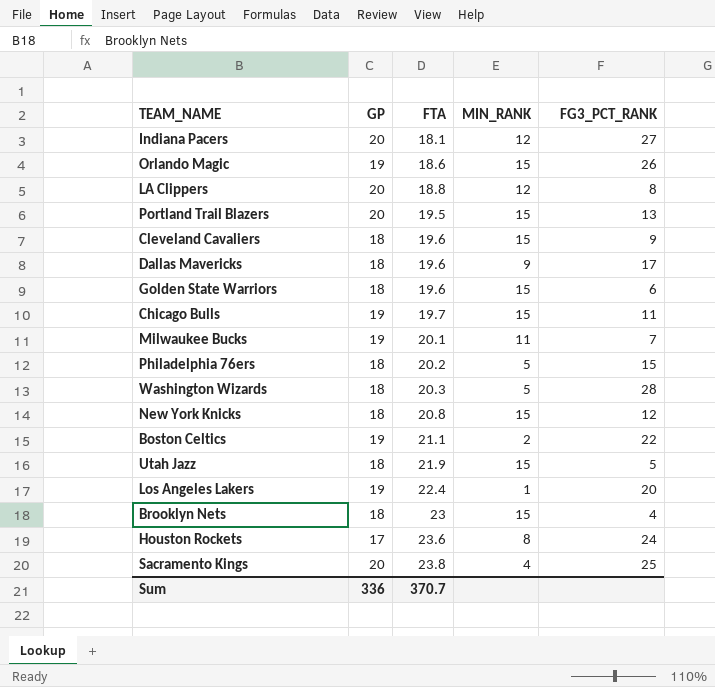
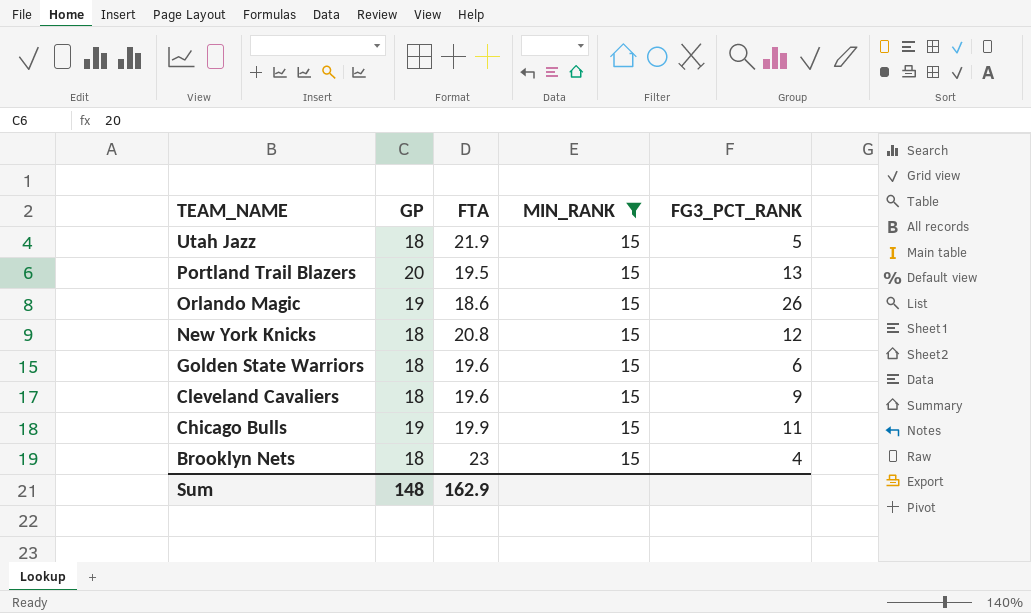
filter: none -> MIN_RANK = 15
row order: FTA ascending -> TEAM_NAME descending
Chicago Bulls | FTA: 19.7 -> 19.9
Sum | GP: 336 -> 148
Sum | FTA: 370.7 -> 162.9

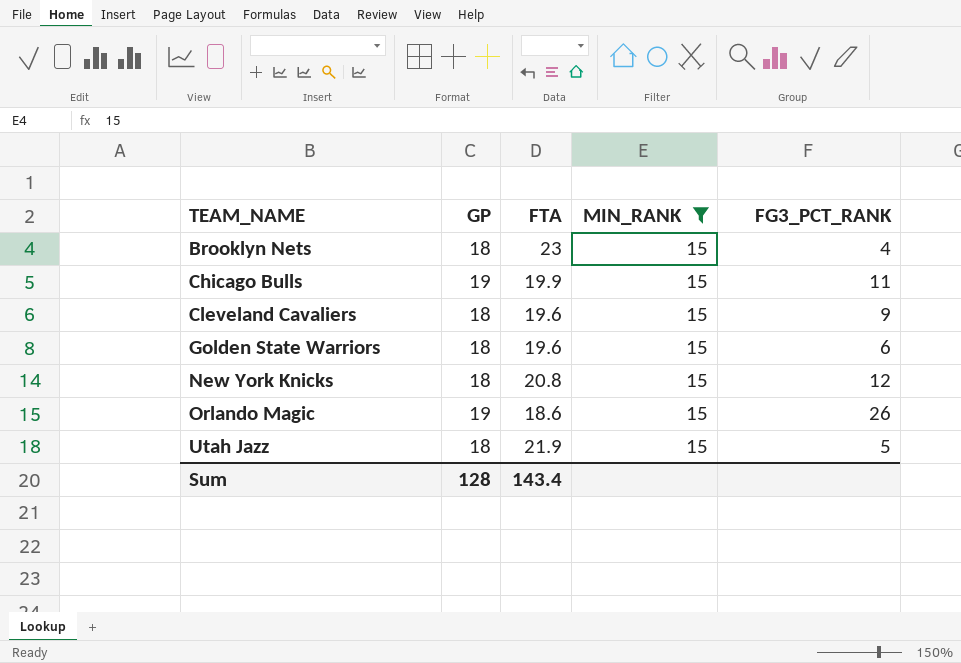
row order: TEAM_NAME descending -> TEAM_NAME ascending
row Portland Trail Blazers: 20 | 19.5 | 15 | 13 -> none
Sum | GP: 148 -> 128
Sum | FTA: 162.9 -> 143.4

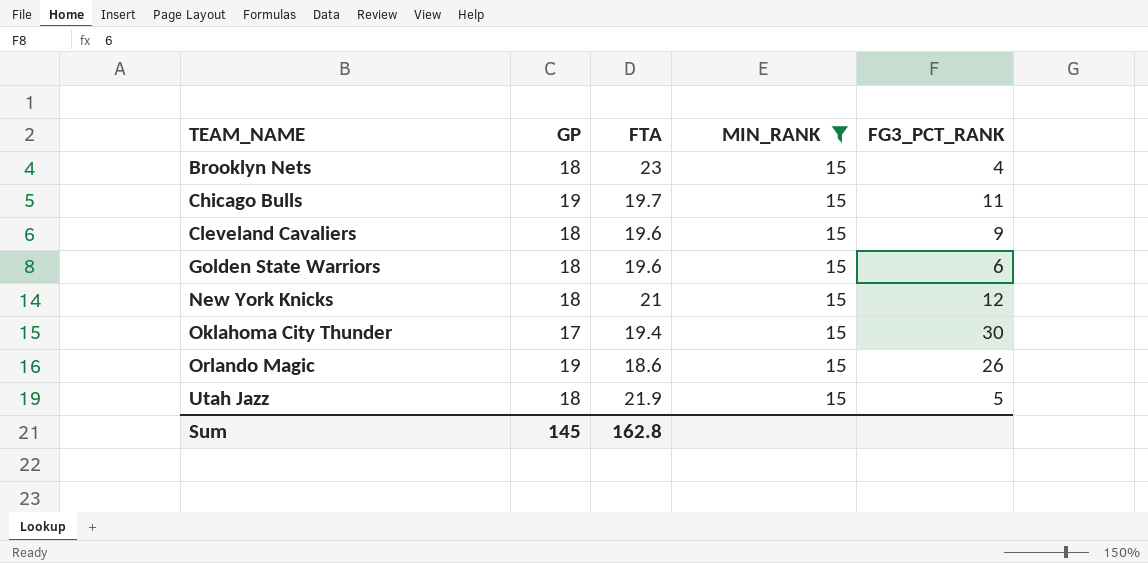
Chicago Bulls | FTA: 19.9 -> 19.7
New York Knicks | FTA: 20.8 -> 21
row Oklahoma City Thunder: none -> 17 | 19.4 | 15 | 30
Sum | GP: 128 -> 145
Sum | FTA: 143.4 -> 162.8

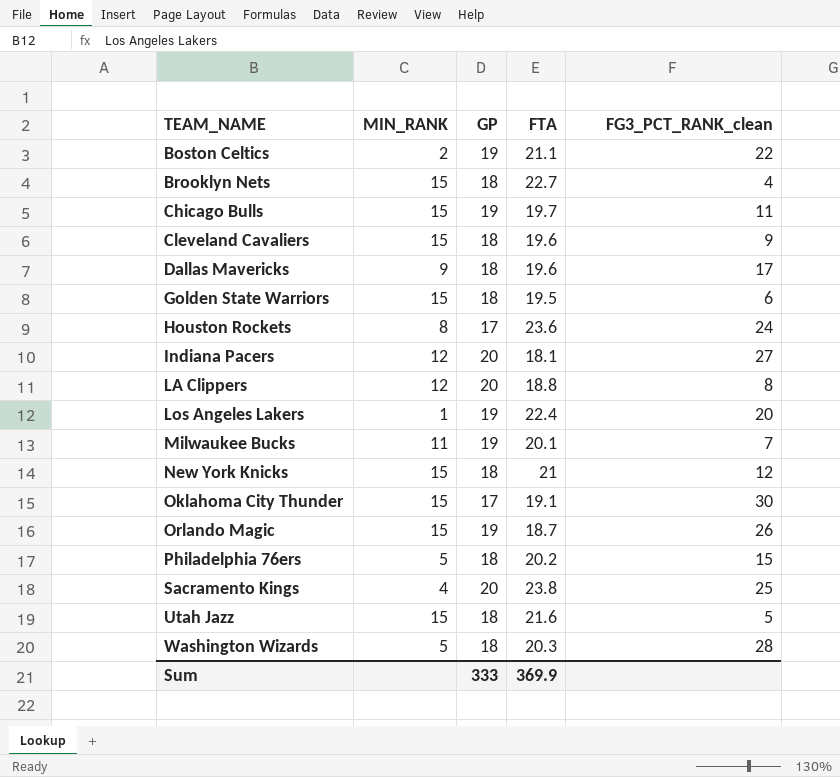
filter: MIN_RANK = 15 -> none
column MIN_RANK | position: 4 -> 2
column name: FG3_PCT_RANK -> FG3_PCT_RANK_clean
Brooklyn Nets | FTA: 23 -> 22.7
Golden State Warriors | FTA: 19.6 -> 19.5
Oklahoma City Thunder | FTA: 19.4 -> 19.1
Orlando Magic | FTA: 18.6 -> 18.7
Utah Jazz | FTA: 21.9 -> 21.6
Sum | GP: 145 -> 333
Sum | FTA: 162.8 -> 369.9

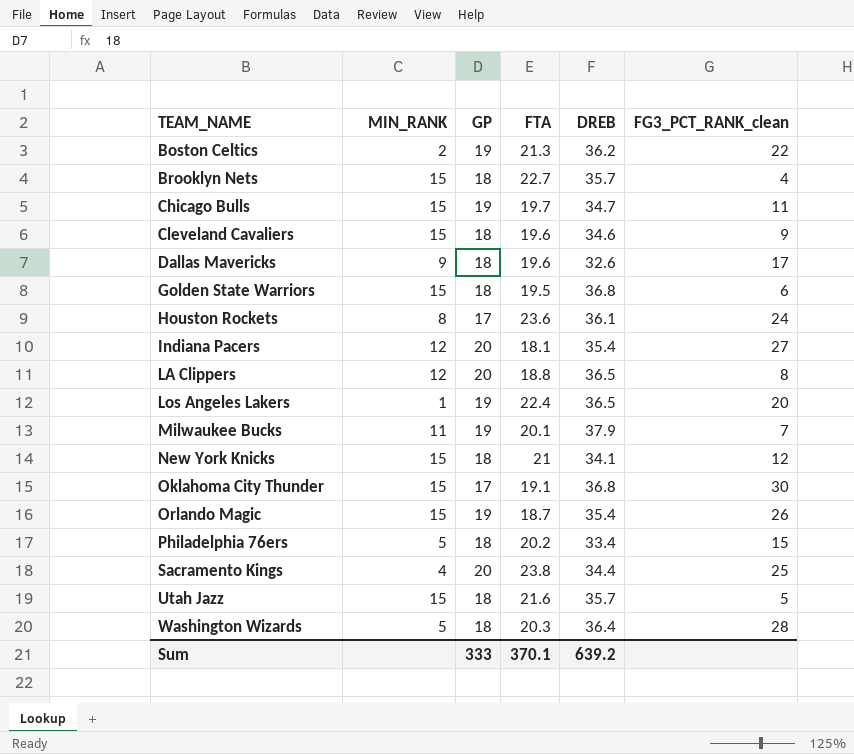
column DREB | position: none -> 5
Boston Celtics | FTA: 21.1 -> 21.3
Sum | FTA: 369.9 -> 370.1

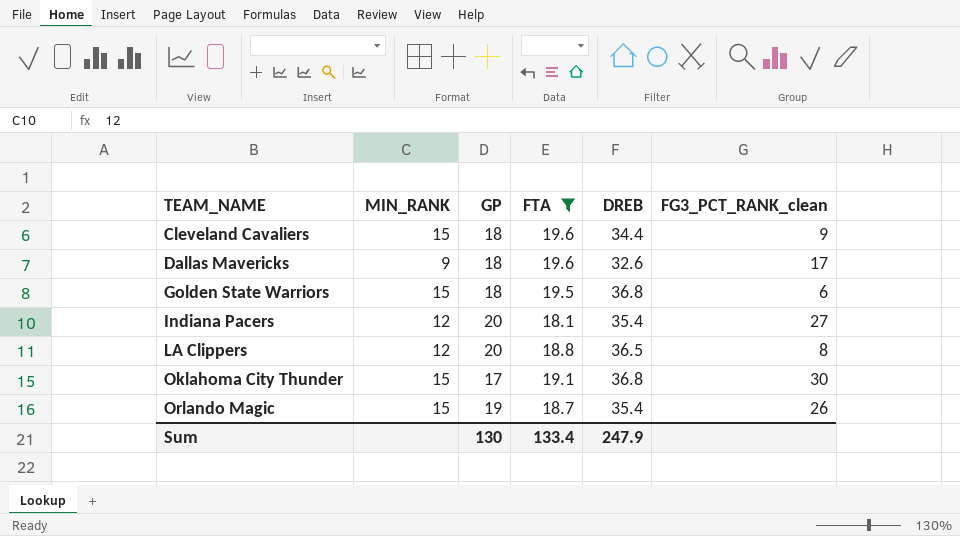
filter: none -> FTA <= 19.6
Cleveland Cavaliers | DREB: 34.6 -> 34.4
Sum | GP: 333 -> 130
Sum | FTA: 370.1 -> 133.4
Sum | DREB: 639.2 -> 247.9

